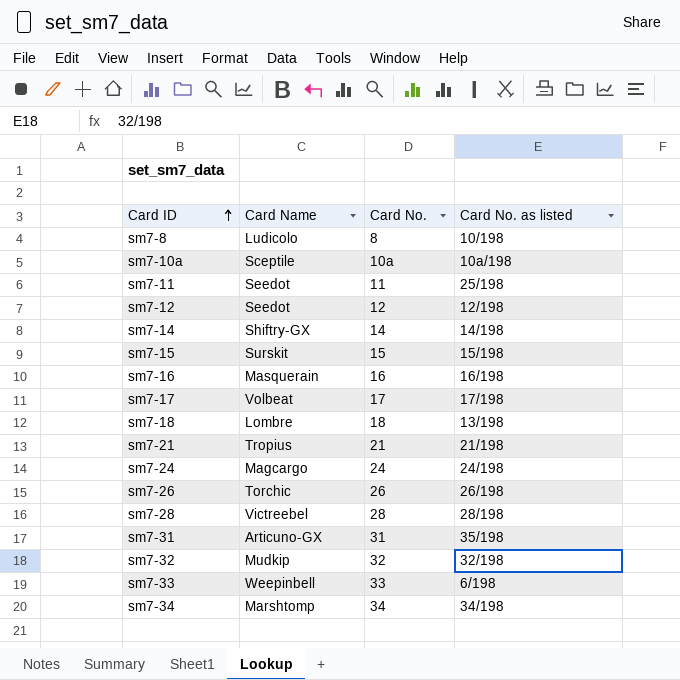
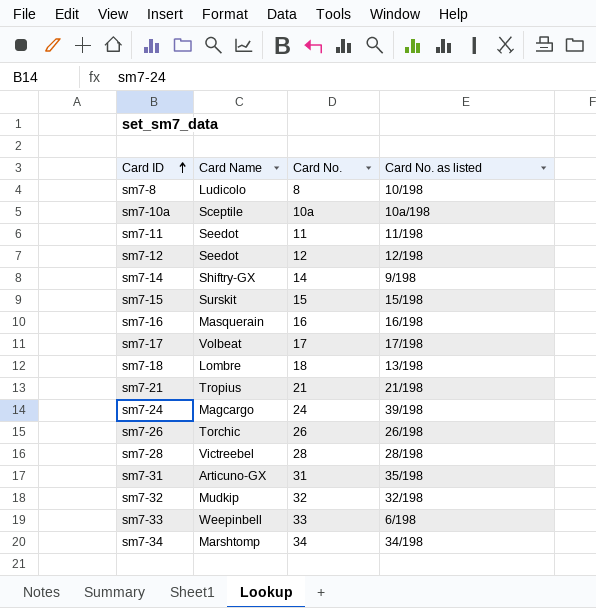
sm7-11 | Card No. as listed: 25/198 -> 11/198
sm7-14 | Card No. as listed: 14/198 -> 9/198
sm7-24 | Card No. as listed: 24/198 -> 39/198

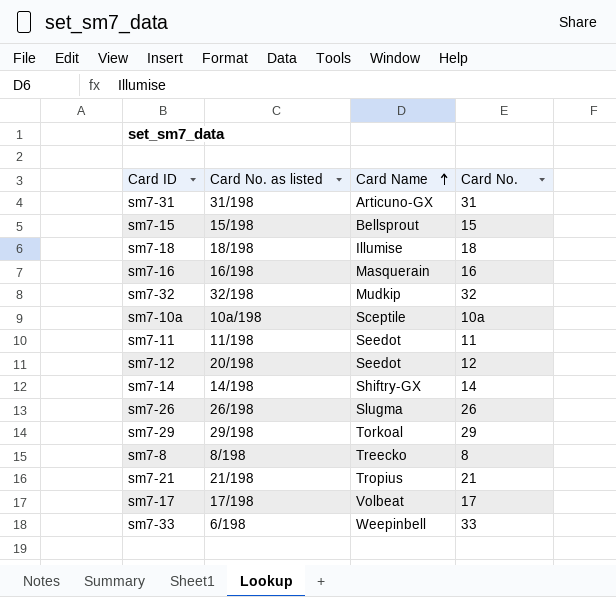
row order: Card ID ascending -> Card Name ascending
column Card No. as listed | position: 4 -> 2
row sm7-24: Magcargo | 24 | 39/198 -> none
row sm7-28: Victreebel | 28 | 28/198 -> none
row sm7-34: Marshtomp | 34 | 34/198 -> none
sm7-31 | Card No. as listed: 35/198 -> 31/198
sm7-15 | Card Name: Surskit -> Bellsprout
sm7-18 | Card No. as listed: 13/198 -> 18/198
sm7-18 | Card Name: Lombre -> Illumise
sm7-12 | Card No. as listed: 12/198 -> 20/198
sm7-14 | Card No. as listed: 9/198 -> 14/198
sm7-26 | Card Name: Torchic -> Slugma
row sm7-29: none -> 29/198 | Torkoal | 29
sm7-8 | Card No. as listed: 10/198 -> 8/198
sm7-8 | Card Name: Ludicolo -> Treecko

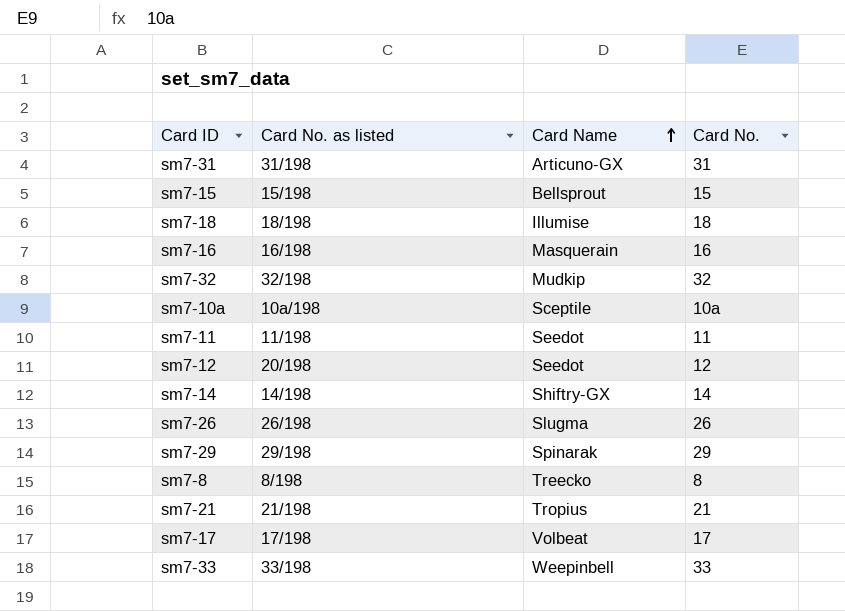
sm7-29 | Card Name: Torkoal -> Spinarak
sm7-33 | Card No. as listed: 6/198 -> 33/198

